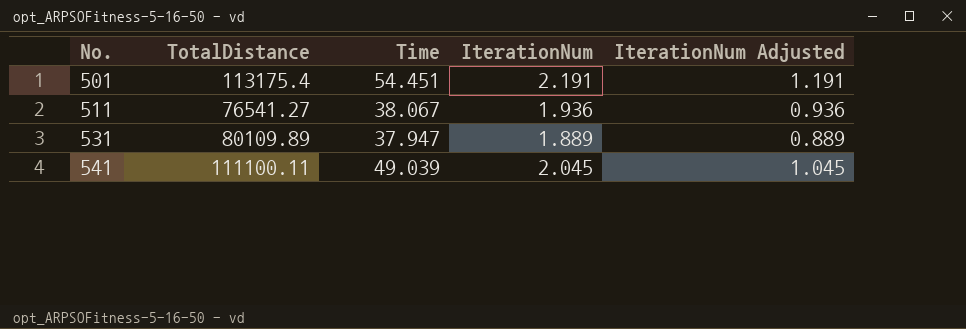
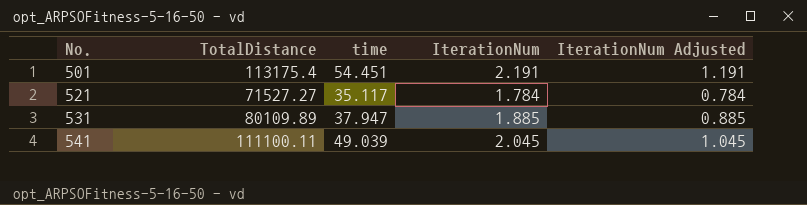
column name: Time -> time
row 511: 76541.27 | 38.067 | 1.936 | 0.936 -> none
row 521: none -> 71527.27 | 35.117 | 1.784 | 0.784
531 | IterationNum: 1.889 -> 1.885
531 | IterationNum Adjusted: 0.889 -> 0.885

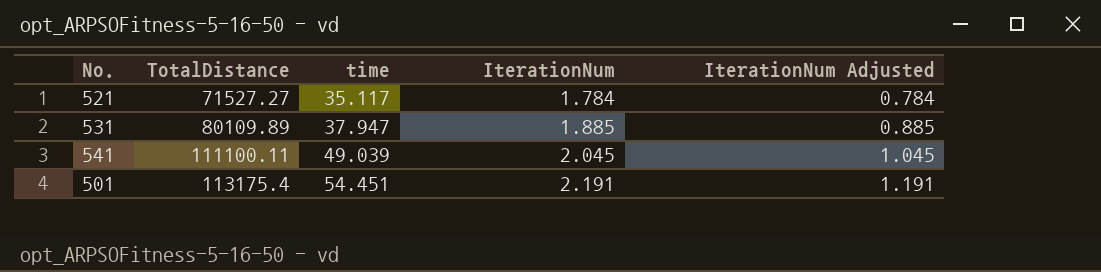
row order: No. ascending -> TotalDistance ascending

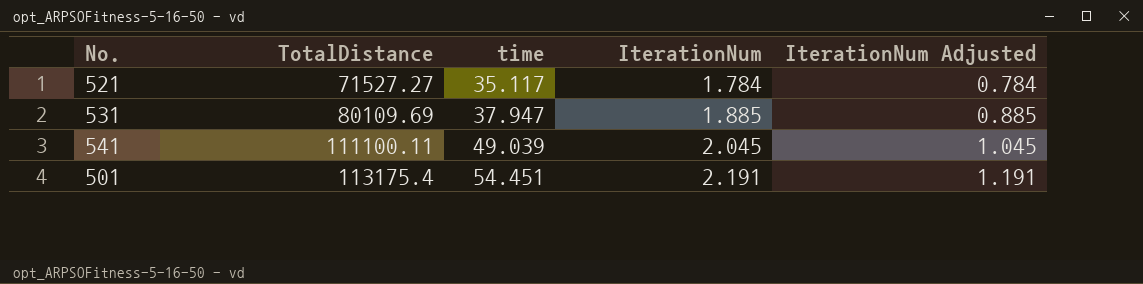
531 | TotalDistance: 80109.89 -> 80109.69

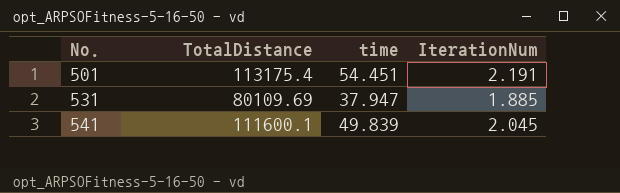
row order: TotalDistance ascending -> No. ascending
column IterationNum Adjusted | formula: [IterationNum] - 1 -> none
row 521: 71527.27 | 35.117 | 1.784 | 0.784 -> none
541 | TotalDistance: 111100.11 -> 111600.1
541 | time: 49.039 -> 49.839

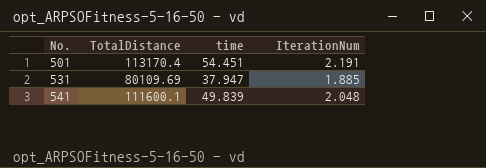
501 | TotalDistance: 113175.4 -> 113170.4
541 | IterationNum: 2.045 -> 2.048

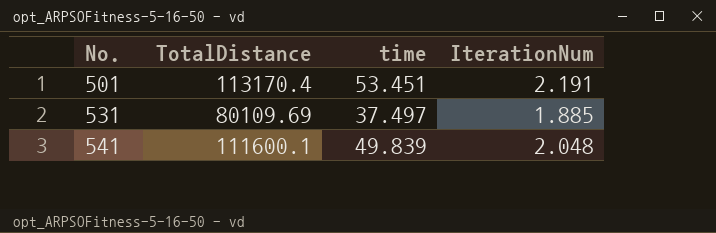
501 | time: 54.451 -> 53.451
531 | time: 37.947 -> 37.497

